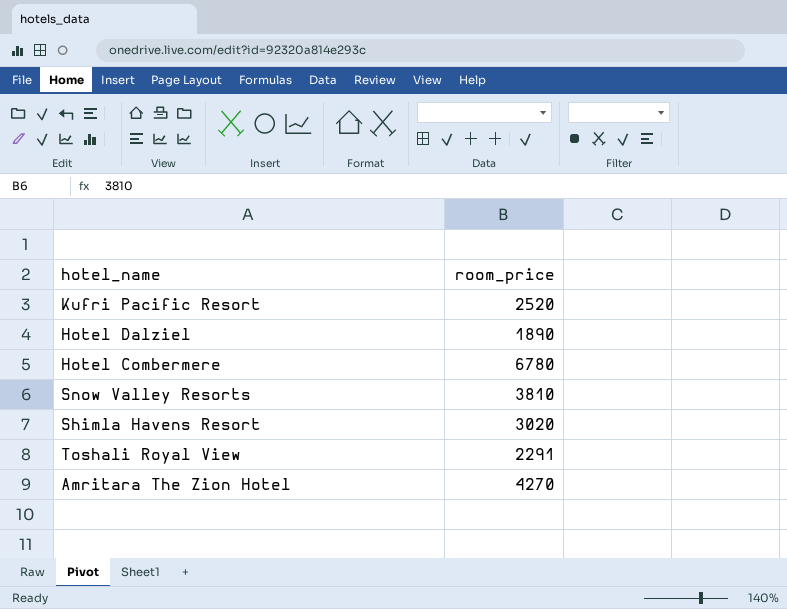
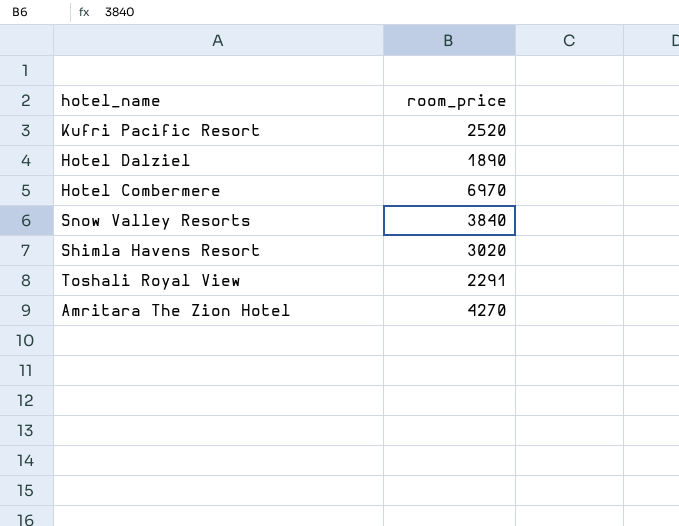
Hotel Combermere | room_price: 6780 -> 6970
Snow Valley Resorts | room_price: 3810 -> 3840

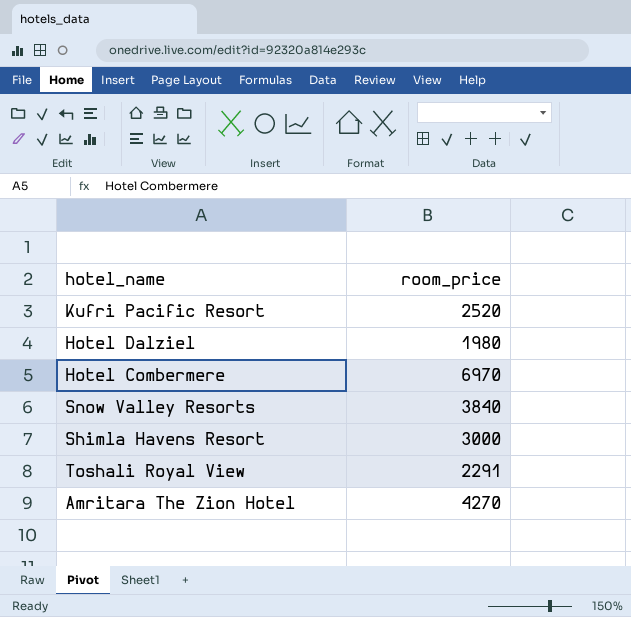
Hotel Dalziel | room_price: 1890 -> 1980
Shimla Havens Resort | room_price: 3020 -> 3000

